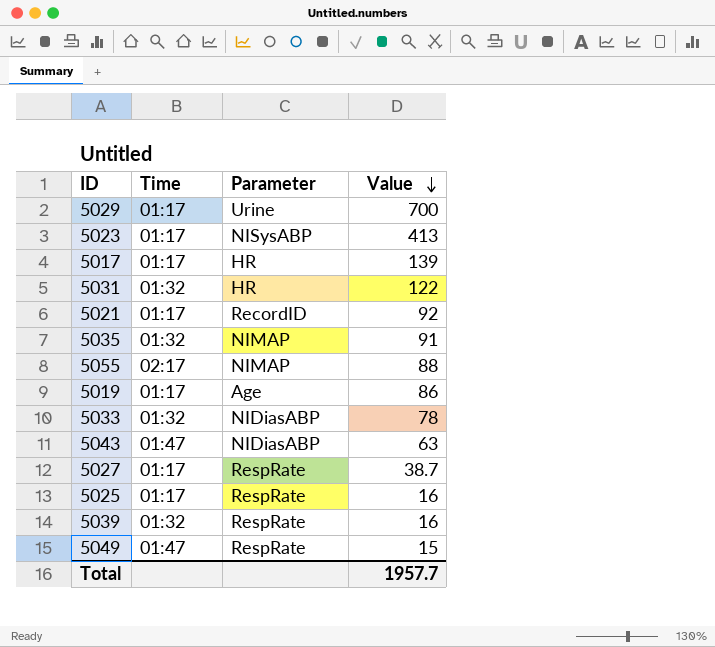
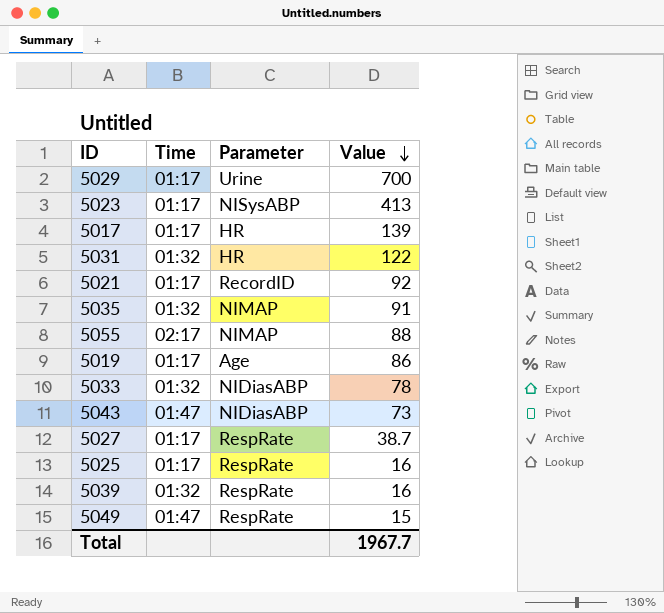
5043 | Value: 63 -> 73
Total | Value: 1957.7 -> 1967.7

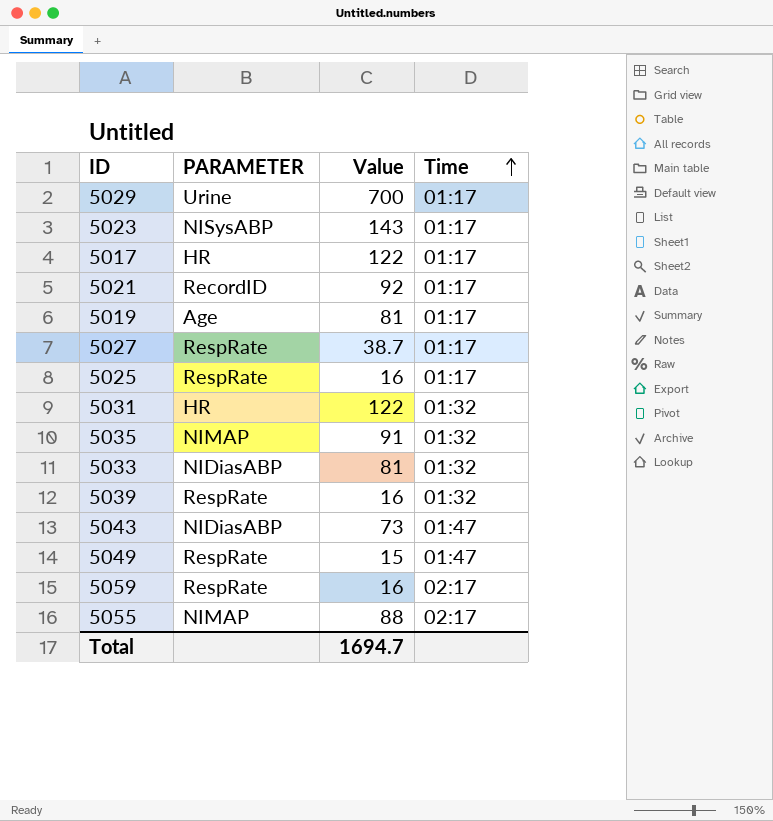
row order: Value descending -> Time ascending
column name: Parameter -> PARAMETER
column Time | position: 2 -> 4
5023 | Value: 413 -> 143
5017 | Value: 139 -> 122
5019 | Value: 86 -> 81
5033 | Value: 78 -> 81
row 5059: none -> RespRate | 16 | 02:17
Total | Value: 1967.7 -> 1694.7

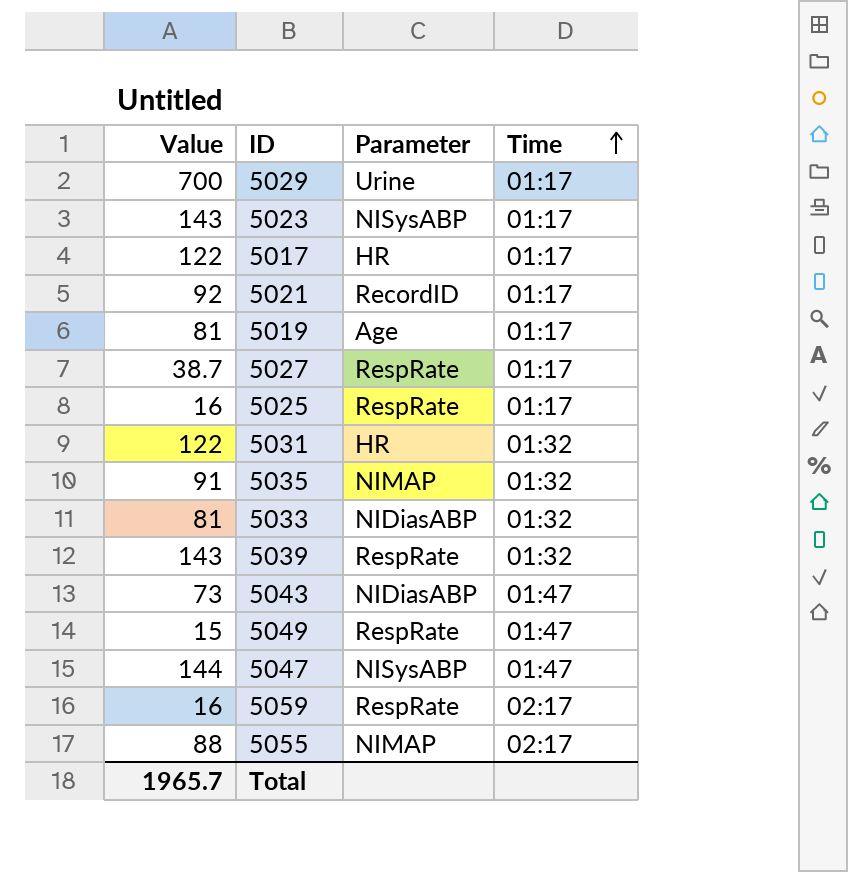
column Value | position: 3 -> 1
column name: PARAMETER -> Parameter
5039 | Value: 16 -> 143
row 5047: none -> 144 | NISysABP | 01:47
Total | Value: 1694.7 -> 1965.7

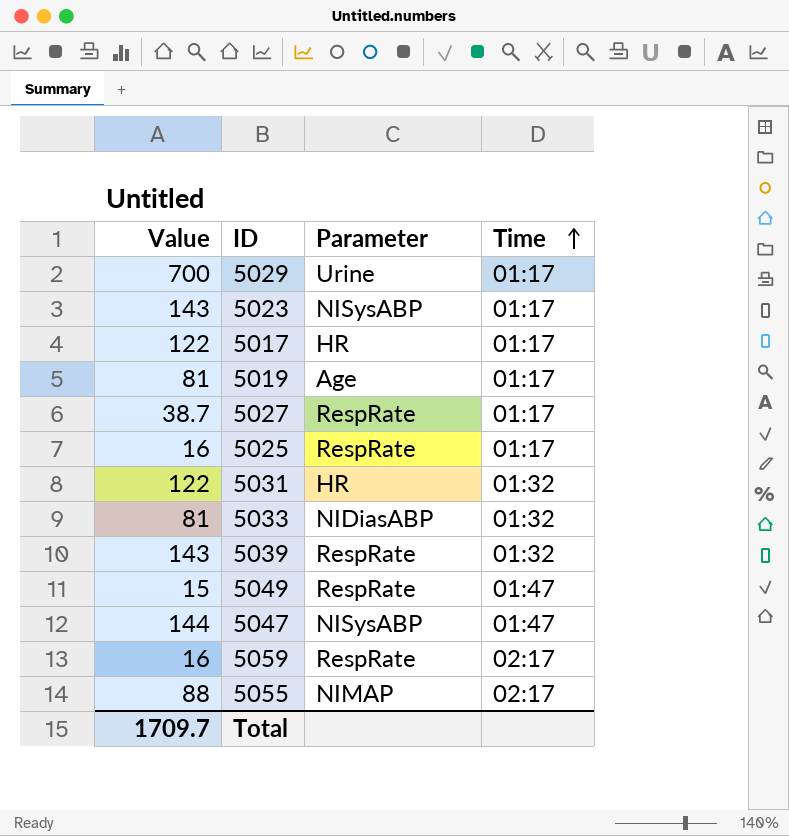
row 5021: 92 | RecordID | 01:17 -> none
row 5035: 91 | NIMAP | 01:32 -> none
row 5043: 73 | NIDiasABP | 01:47 -> none
Total | Value: 1965.7 -> 1709.7

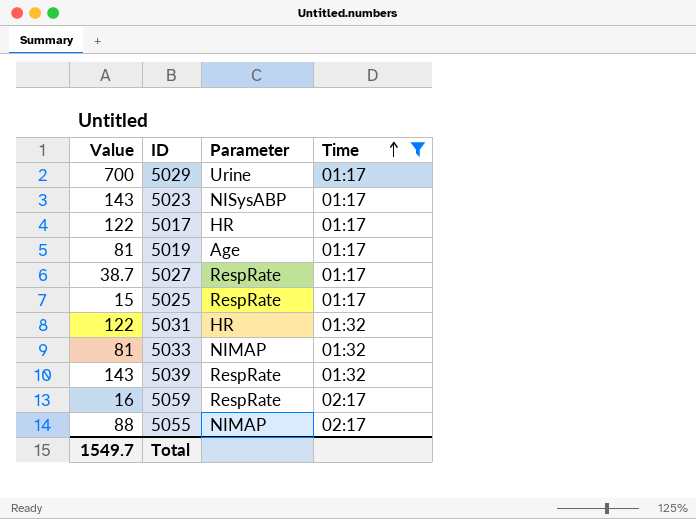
filter: none -> Time != 01:47
5025 | Value: 16 -> 15
5033 | Parameter: NIDiasABP -> NIMAP
Total | Value: 1709.7 -> 1549.7

